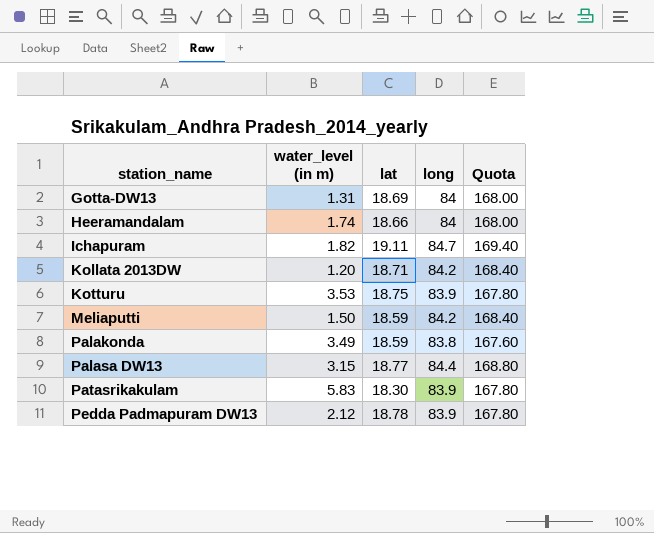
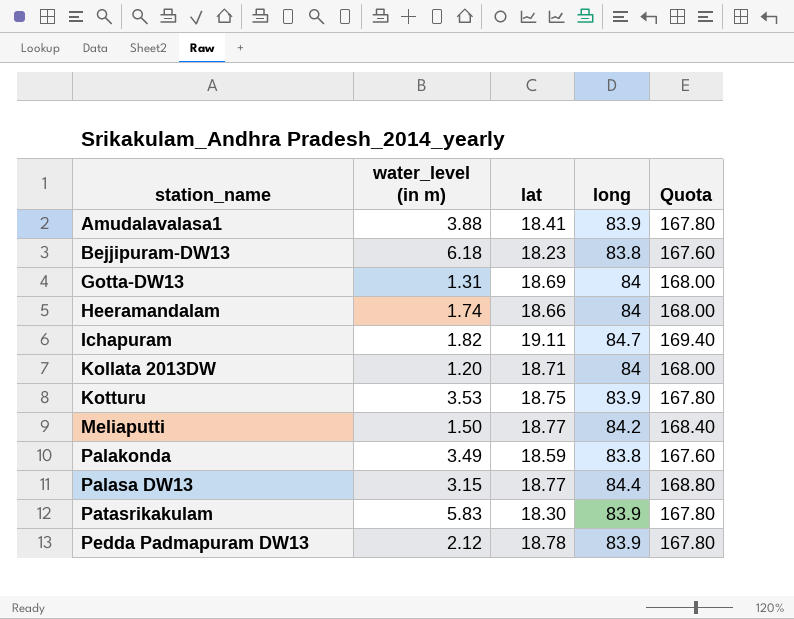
row Amudalavalasa1: none -> 3.88 | 18.41 | 83.9 | 167.80
row Bejjipuram-DW13: none -> 6.18 | 18.23 | 83.8 | 167.60
Kollata 2013DW | long: 84.2 -> 84
Kollata 2013DW | Quota: 168.40 -> 168.00
Meliaputti | lat: 18.59 -> 18.77

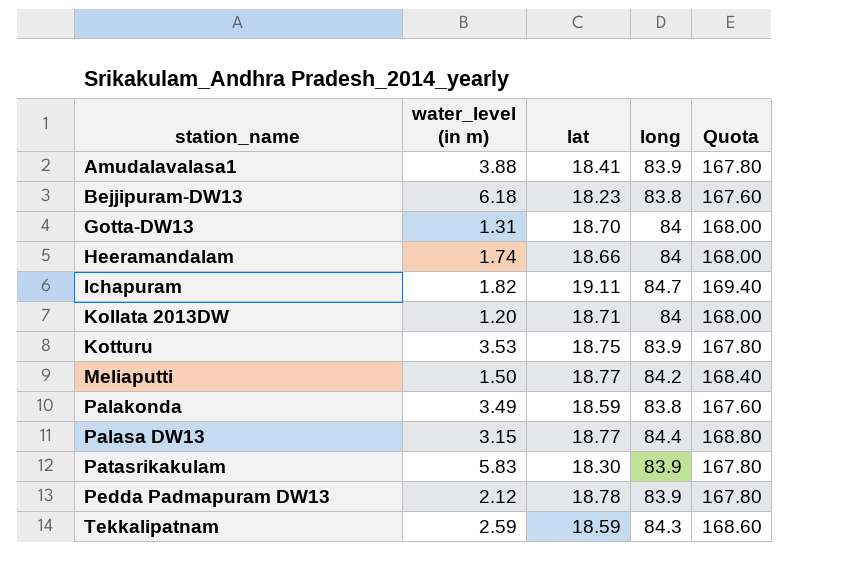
Gotta-DW13 | lat: 18.69 -> 18.70
row Tekkalipatnam: none -> 2.59 | 18.59 | 84.3 | 168.60

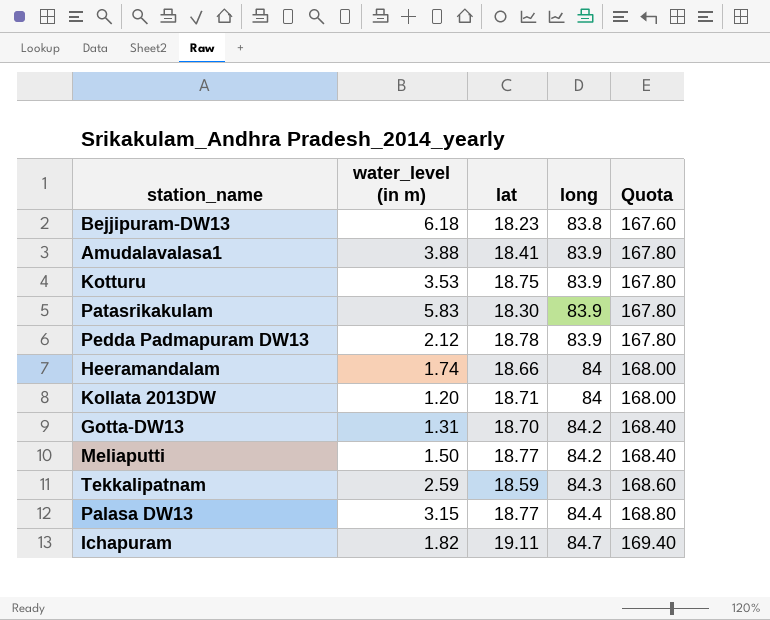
row order: station_name ascending -> long ascending
row Palakonda: 3.49 | 18.59 | 83.8 | 167.60 -> none
Gotta-DW13 | long: 84 -> 84.2
Gotta-DW13 | Quota: 168.00 -> 168.40

